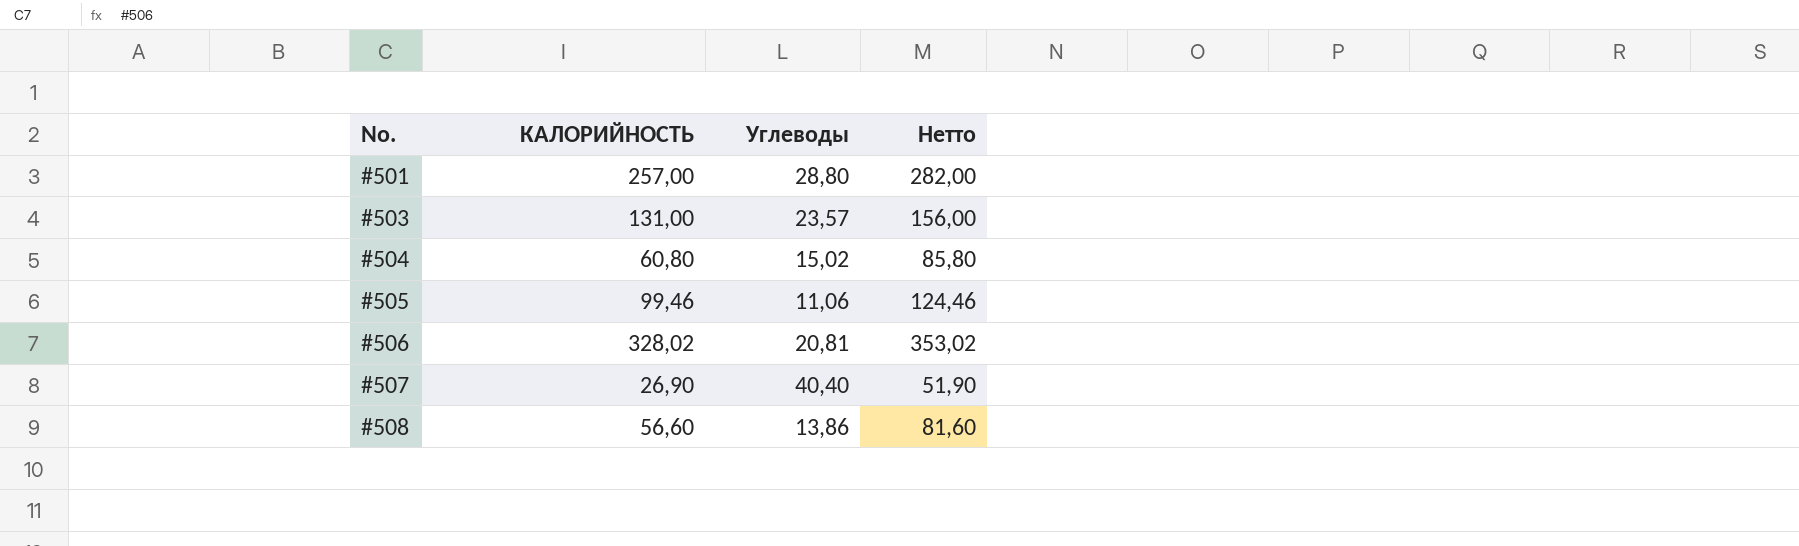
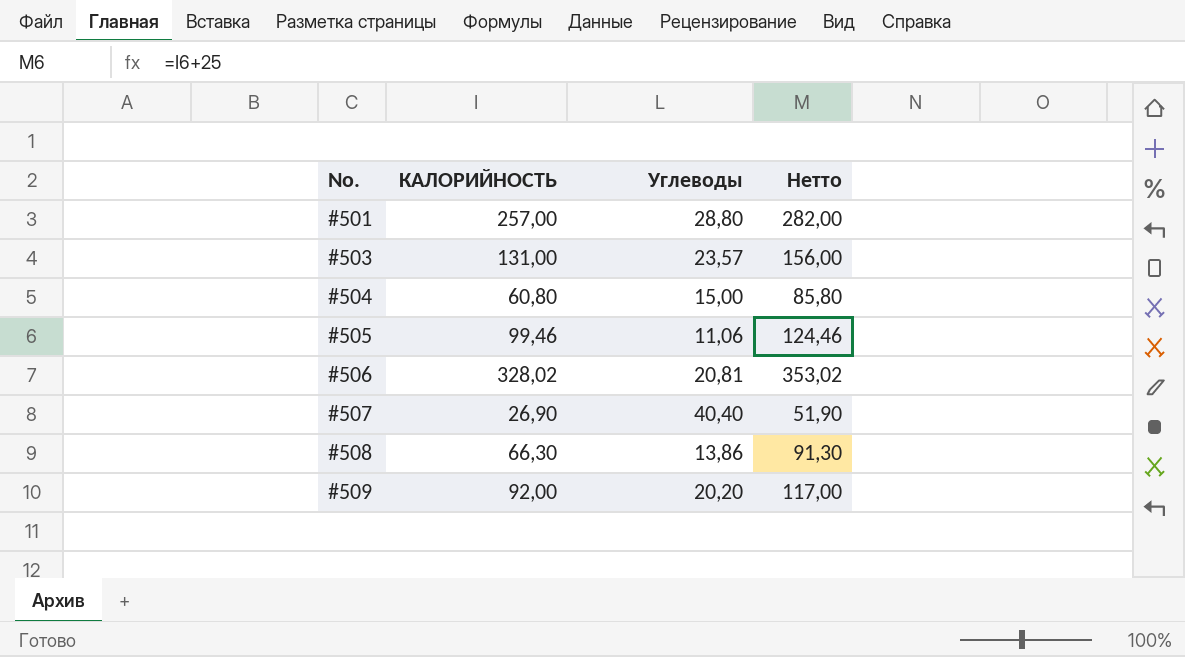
#504 | Углеводы: 15,02 -> 15,00
#508 | КАЛОРИЙНОСТЬ: 56,60 -> 66,30
#508 | Нетто: 81,60 -> 91,30
row #509: none -> 92,00 | 20,20 | 117,00

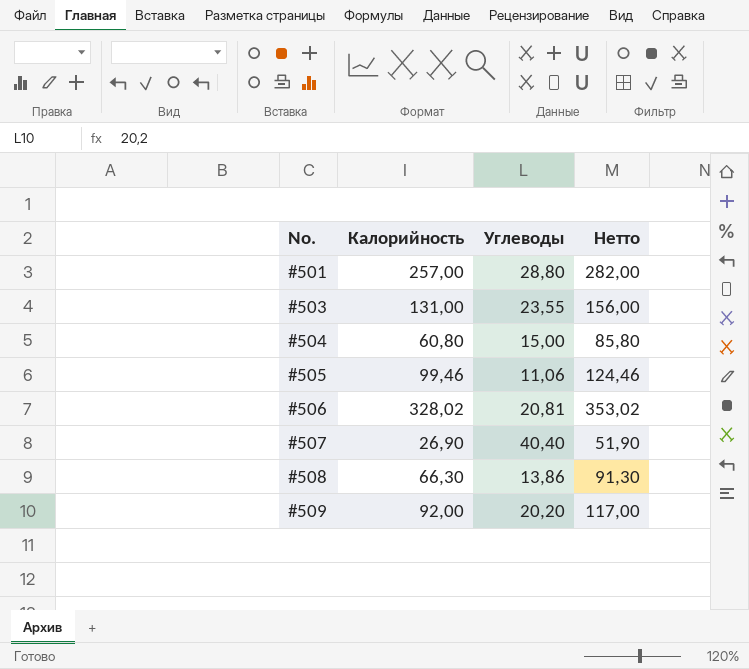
column name: КАЛОРИЙНОСТЬ -> Калорийность
#503 | Углеводы: 23,57 -> 23,55

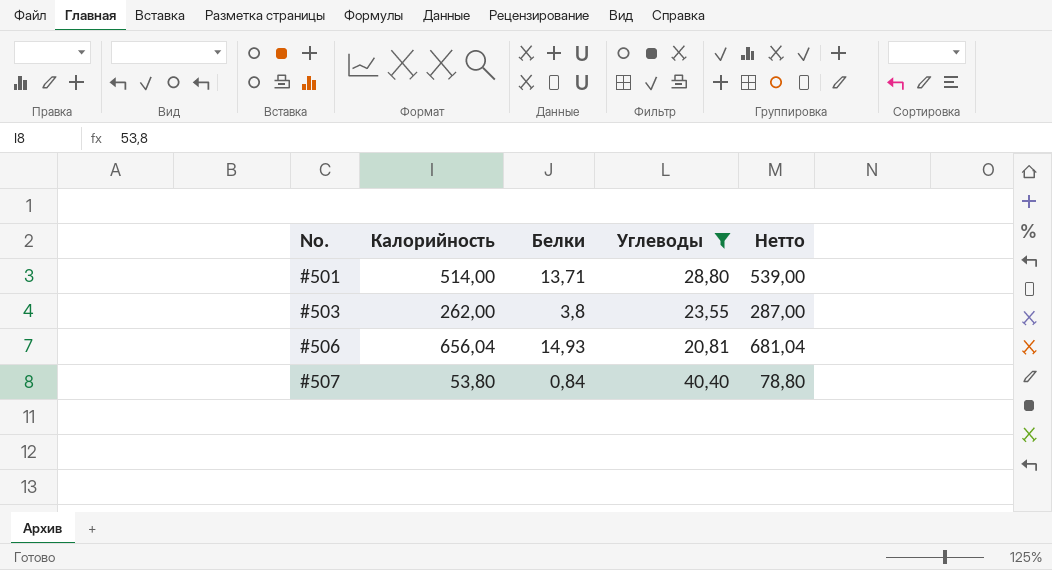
filter: none -> Углеводы >= 20,81
column Белки | position: none -> 3
#501 | Калорийность: 257,00 -> 514,00
#501 | Нетто: 282,00 -> 539,00
#503 | Калорийность: 131,00 -> 262,00
#503 | Нетто: 156,00 -> 287,00
#506 | Калорийность: 328,02 -> 656,04
#506 | Нетто: 353,02 -> 681,04
#507 | Калорийность: 26,90 -> 53,80
#507 | Нетто: 51,90 -> 78,80

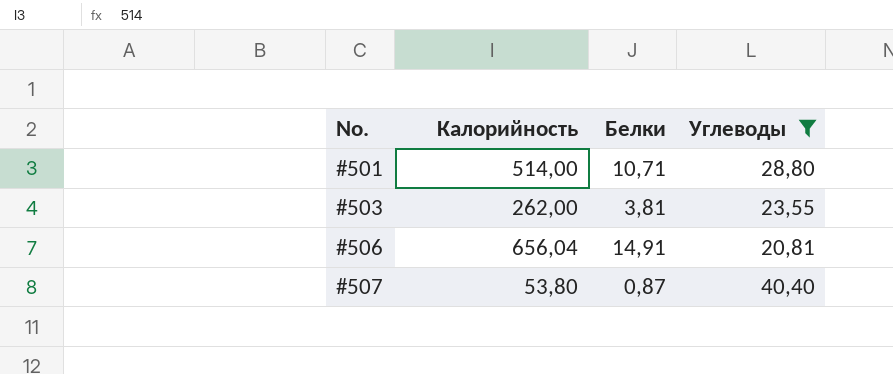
column Нетто | formula: [Калорийность] + 25 -> none
#501 | Белки: 13,71 -> 10,71
#503 | Белки: 3,8 -> 3,81
#506 | Белки: 14,93 -> 14,91
#507 | Белки: 0,84 -> 0,87

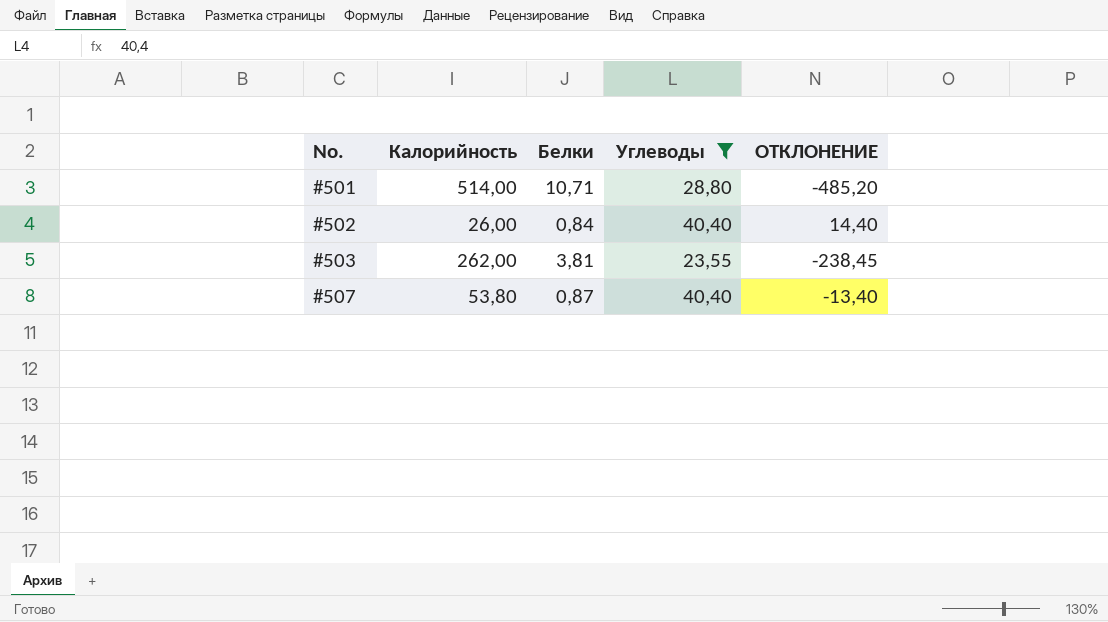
column ОТКЛОНЕНИЕ | formula: none -> [Углеводы] - [Калорийность]
row #506: 656,04 | 14,91 | 20,81 -> none
row #502: none -> 26,00 | 0,84 | 40,40 | 14,40

